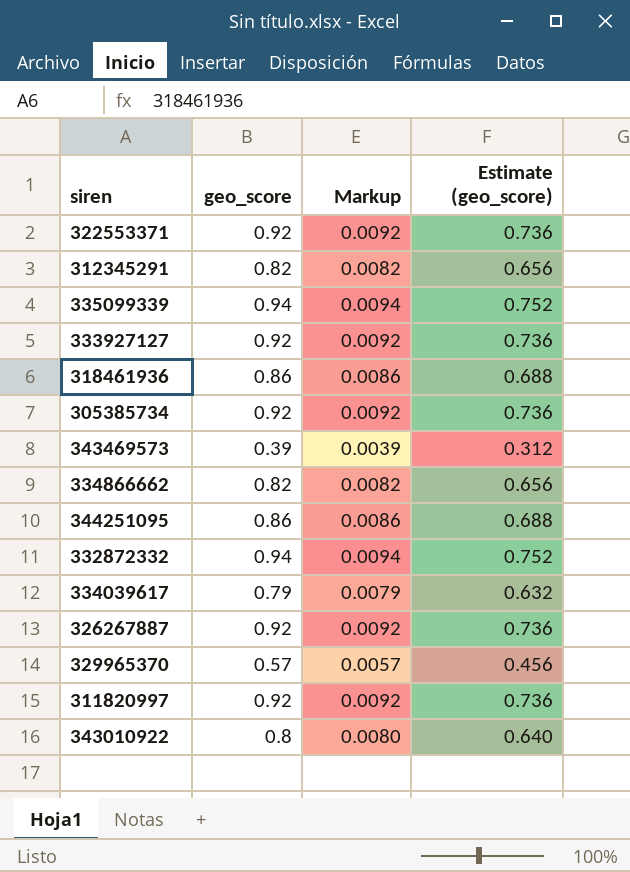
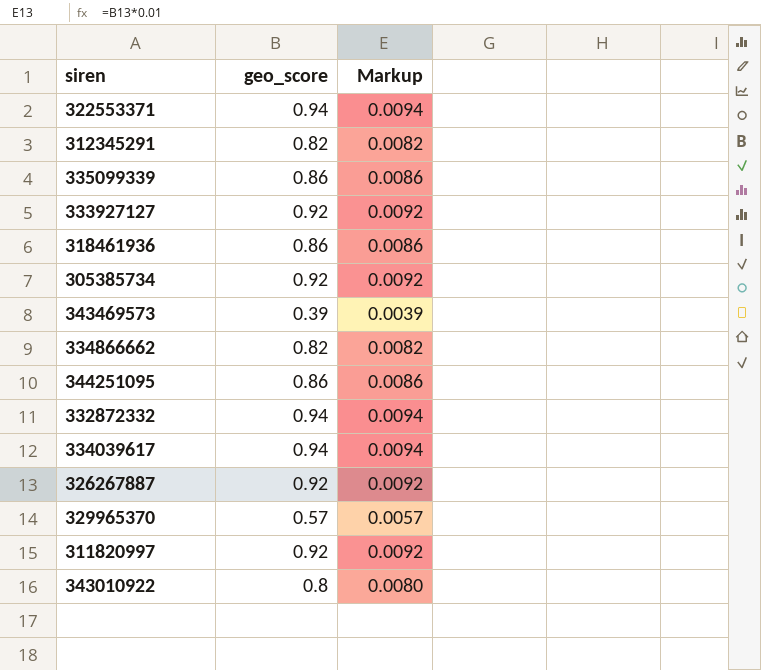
column Estimate (geo_score) | formula: [geo_score] * 0.8 -> none
322553371 | geo_score: 0.92 -> 0.94
322553371 | Markup: 0.0092 -> 0.0094
335099339 | geo_score: 0.94 -> 0.86
335099339 | Markup: 0.0094 -> 0.0086
334039617 | geo_score: 0.79 -> 0.94
334039617 | Markup: 0.0079 -> 0.0094

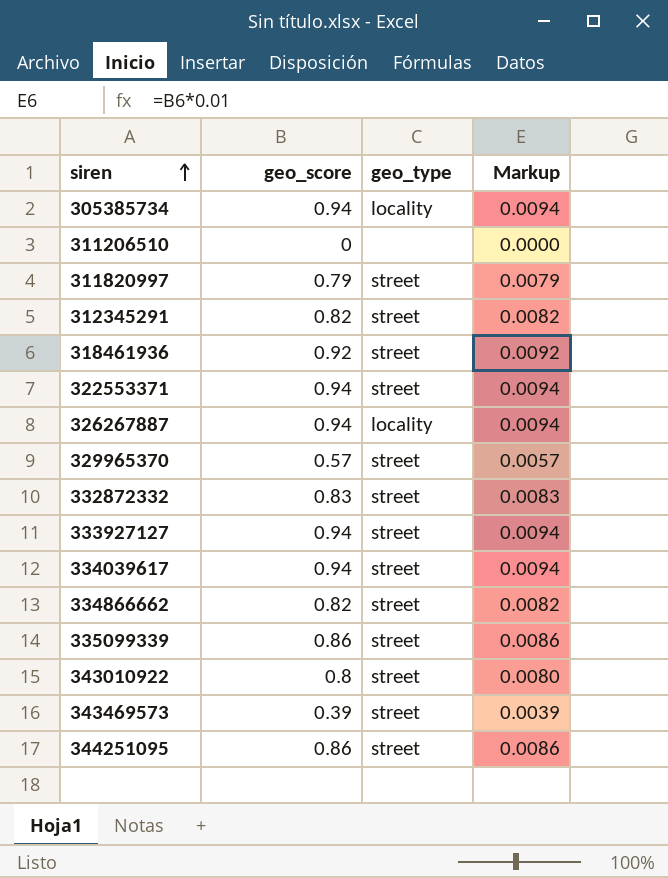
row order: none -> siren ascending
column geo_type | position: none -> 3
305385734 | geo_score: 0.92 -> 0.94
305385734 | Markup: 0.0092 -> 0.0094
row 311206510: none -> 0 | none | 0.0000
311820997 | geo_score: 0.92 -> 0.79
311820997 | Markup: 0.0092 -> 0.0079
318461936 | geo_score: 0.86 -> 0.92
318461936 | Markup: 0.0086 -> 0.0092
326267887 | geo_score: 0.92 -> 0.94
326267887 | Markup: 0.0092 -> 0.0094
332872332 | geo_score: 0.94 -> 0.83
332872332 | Markup: 0.0094 -> 0.0083
333927127 | geo_score: 0.92 -> 0.94
333927127 | Markup: 0.0092 -> 0.0094

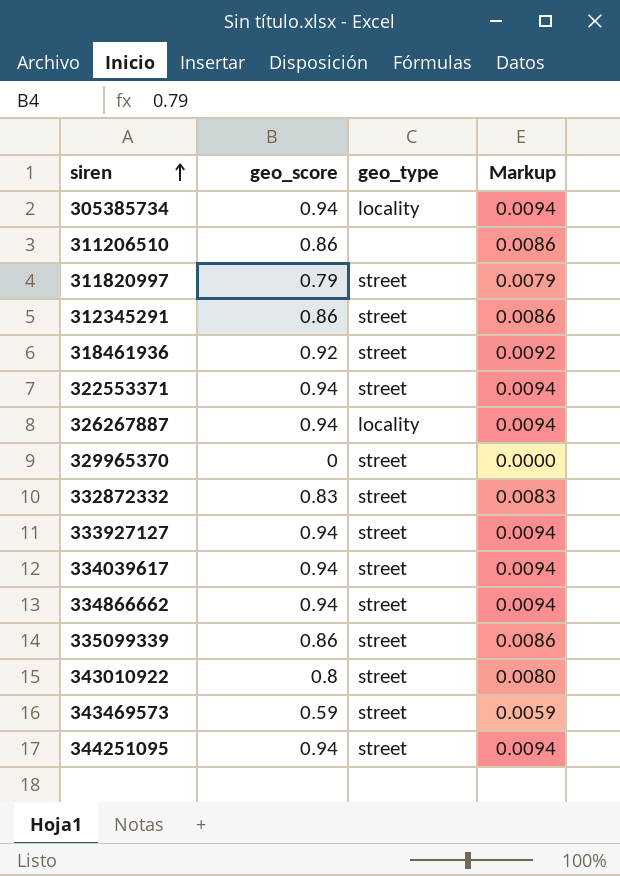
311206510 | geo_score: 0 -> 0.86
311206510 | Markup: 0.0000 -> 0.0086
312345291 | geo_score: 0.82 -> 0.86
312345291 | Markup: 0.0082 -> 0.0086
329965370 | geo_score: 0.57 -> 0
329965370 | Markup: 0.0057 -> 0.0000
334866662 | geo_score: 0.82 -> 0.94
334866662 | Markup: 0.0082 -> 0.0094
343469573 | geo_score: 0.39 -> 0.59
343469573 | Markup: 0.0039 -> 0.0059
344251095 | geo_score: 0.86 -> 0.94
344251095 | Markup: 0.0086 -> 0.0094

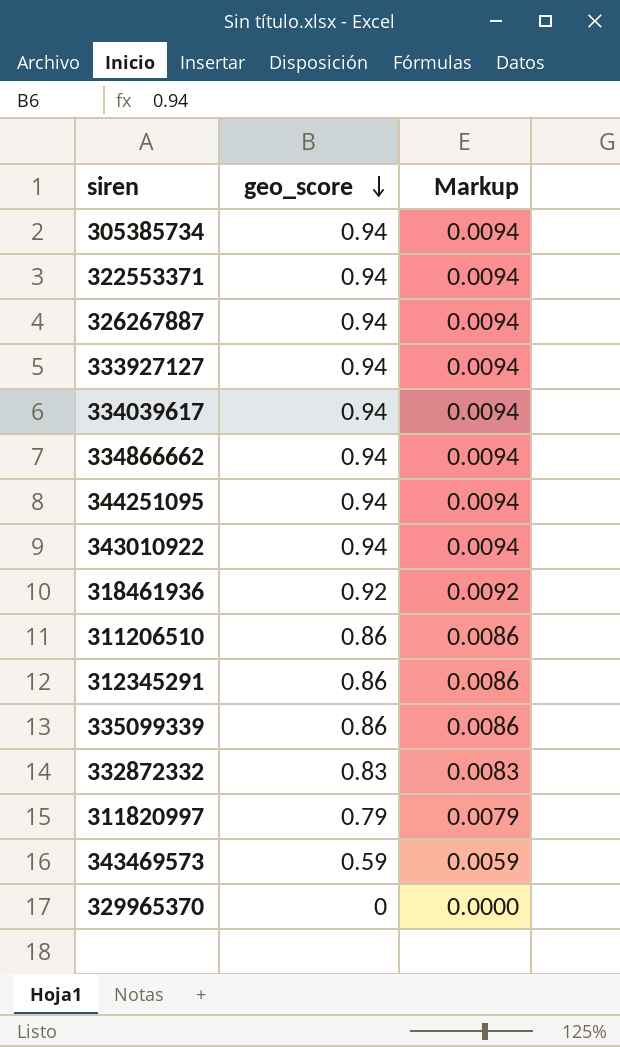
row order: siren ascending -> geo_score descending
column geo_type | position: 3 -> none
343010922 | geo_score: 0.8 -> 0.94
343010922 | Markup: 0.0080 -> 0.0094

